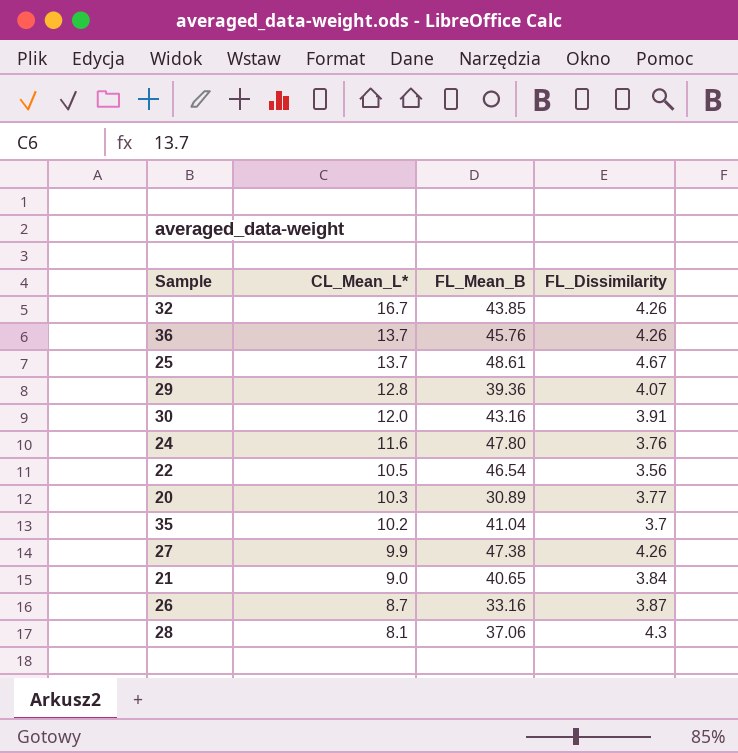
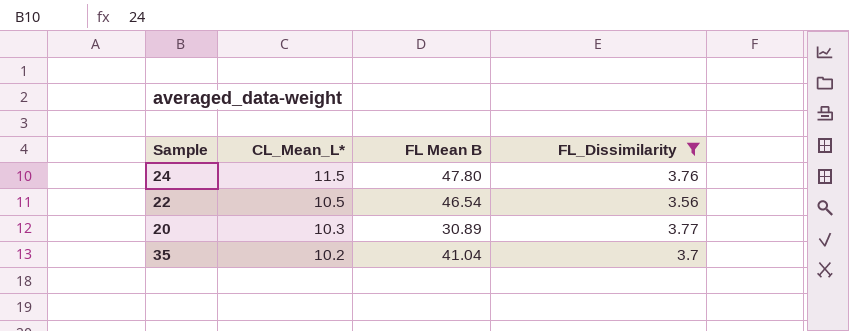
filter: none -> FL_Dissimilarity <= 3.77
column name: FL_Mean_B -> FL Mean B
24 | CL_Mean_L*: 11.6 -> 11.5

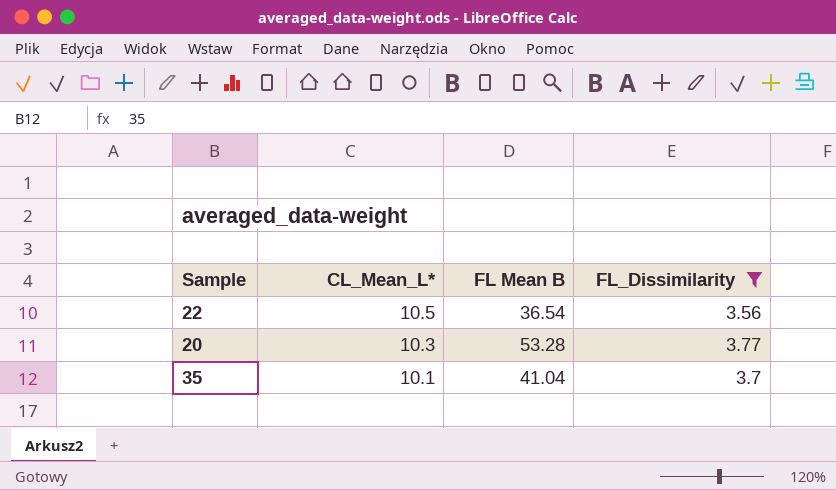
row 24: 11.5 | 47.80 | 3.76 -> none
22 | FL Mean B: 46.54 -> 36.54
20 | FL Mean B: 30.89 -> 53.28
35 | CL_Mean_L*: 10.2 -> 10.1

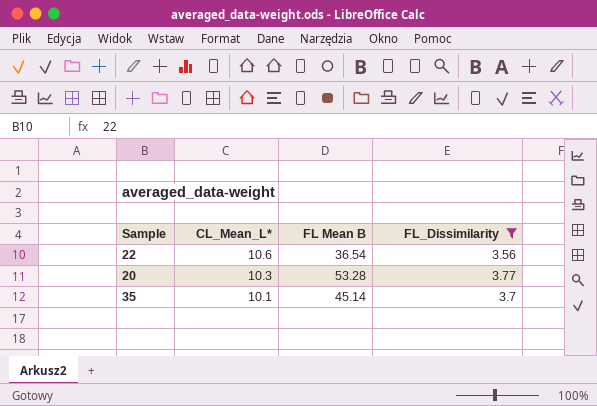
22 | CL_Mean_L*: 10.5 -> 10.6
35 | FL Mean B: 41.04 -> 45.14

